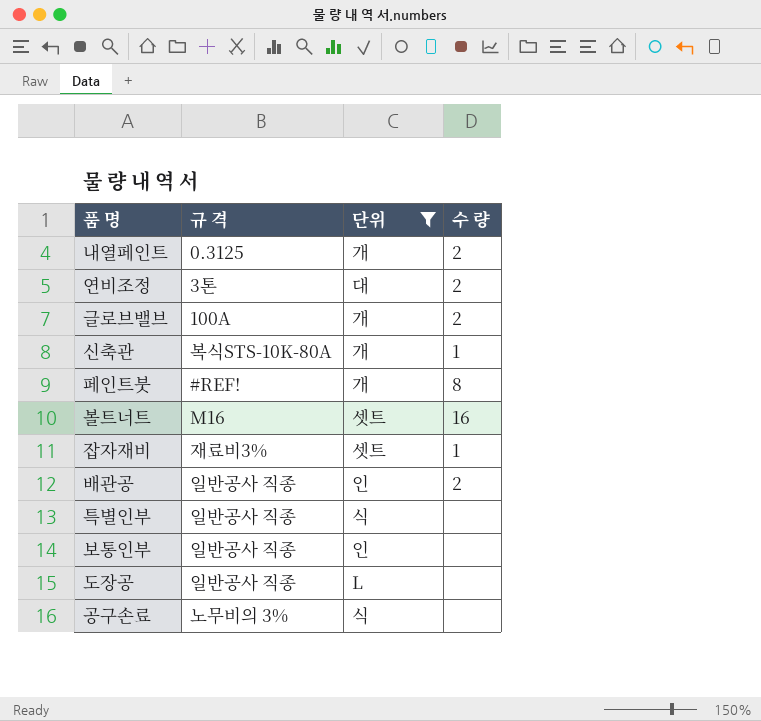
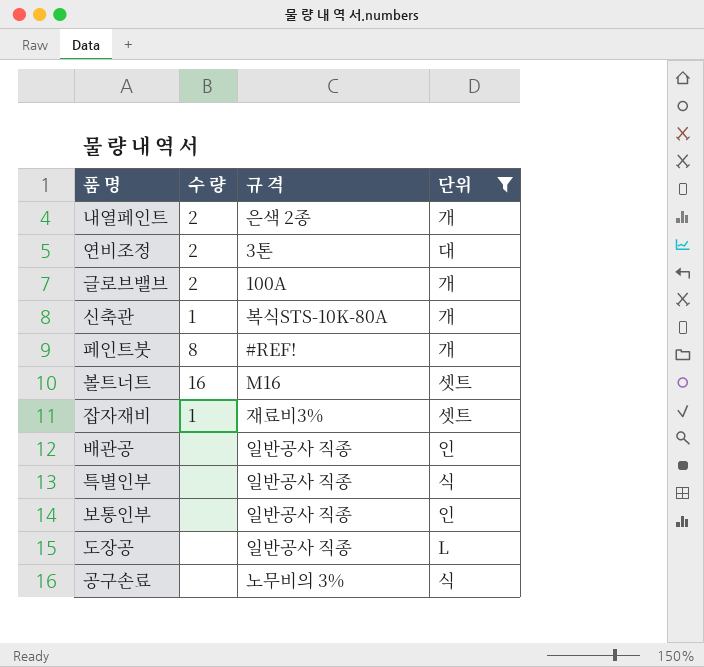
column 수 량 | position: 4 -> 2
내열페인트 | 규 격: 0.3125 -> 은색 2종
배관공 | 수 량: 2 -> none

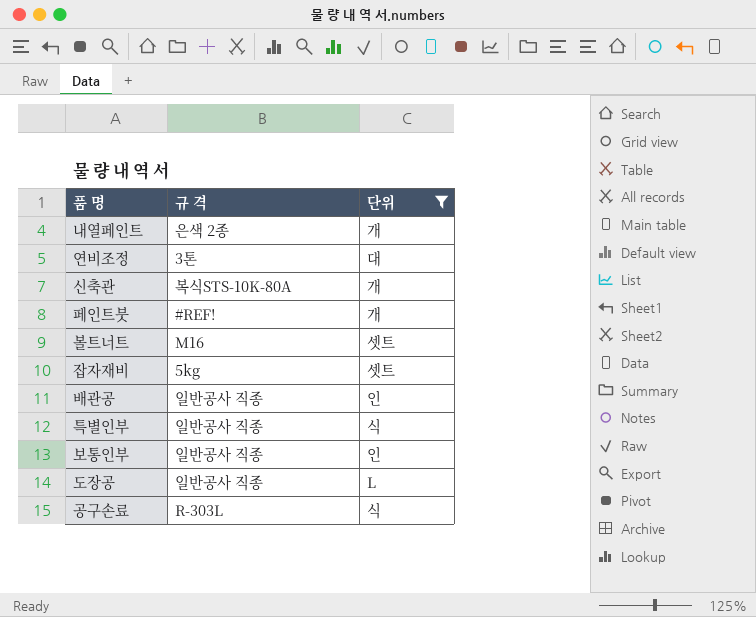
column 수 량 | position: 2 -> none
row 글로브밸브: 2 | 100A | 개 -> none
잡자재비 | 규 격: 재료비3% -> 5kg
공구손료 | 규 격: 노무비의 3% -> R-303L

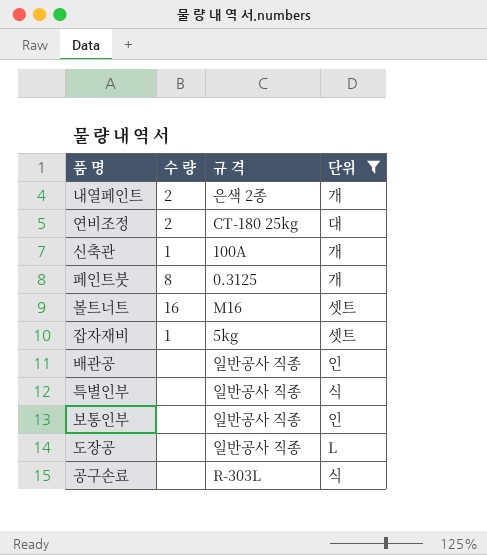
column 수 량 | position: none -> 2
연비조정 | 규 격: 3톤 -> CT-180 25kg
신축관 | 규 격: 복식STS-10K-80A -> 100A
페인트붓 | 규 격: #REF! -> 0.3125

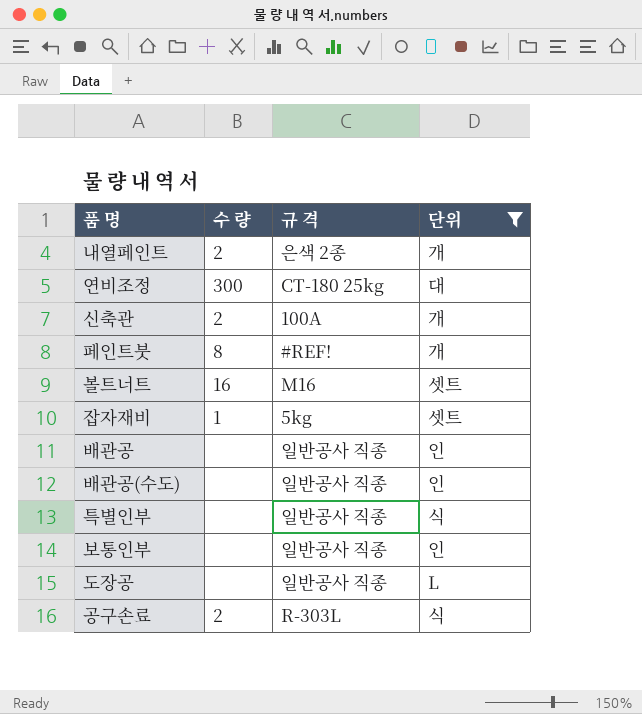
연비조정 | 수 량: 2 -> 300
신축관 | 수 량: 1 -> 2
페인트붓 | 규 격: 0.3125 -> #REF!
row 배관공(수도): none -> none | 일반공사 직종 | 인
공구손료 | 수 량: none -> 2

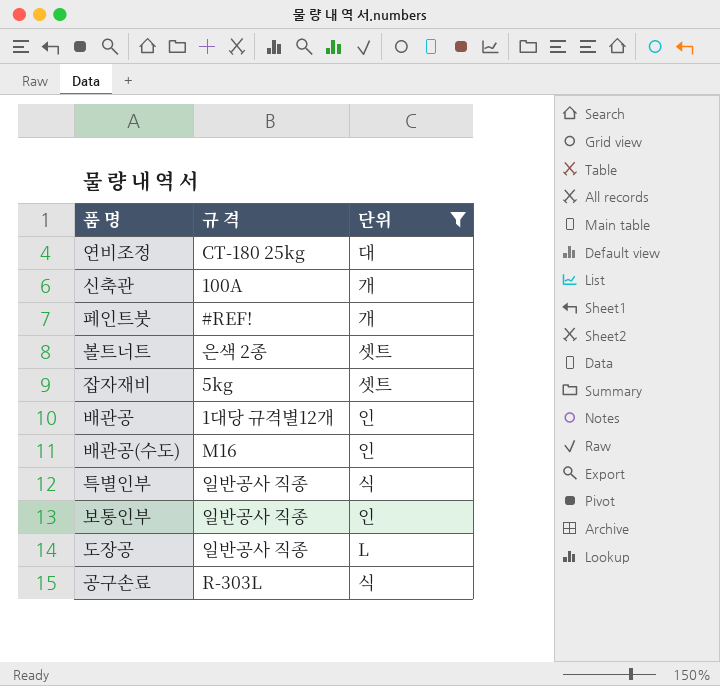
column 수 량 | position: 2 -> none
row 내열페인트: 2 | 은색 2종 | 개 -> none
볼트너트 | 규 격: M16 -> 은색 2종
배관공 | 규 격: 일반공사 직종 -> 1대당 규격별12개
배관공(수도) | 규 격: 일반공사 직종 -> M16

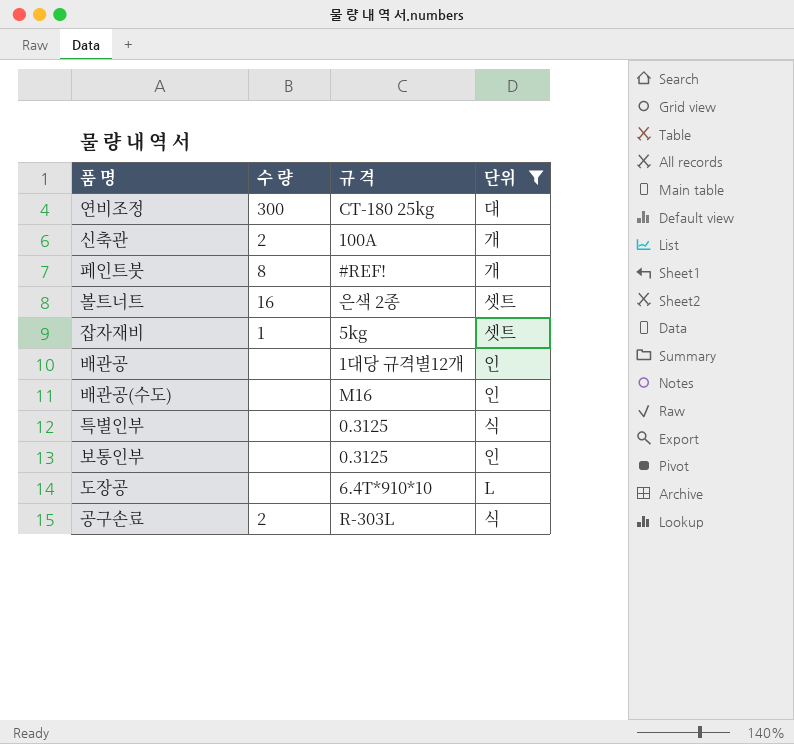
column 수 량 | position: none -> 2
특별인부 | 규 격: 일반공사 직종 -> 0.3125
보통인부 | 규 격: 일반공사 직종 -> 0.3125
도장공 | 규 격: 일반공사 직종 -> 6.4T*910*10

